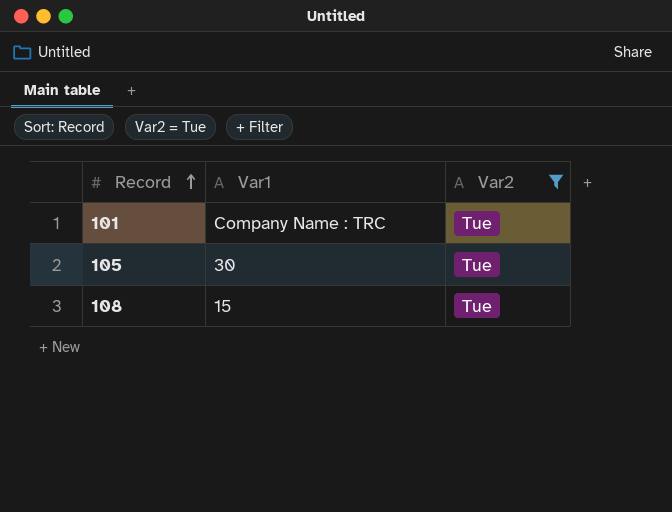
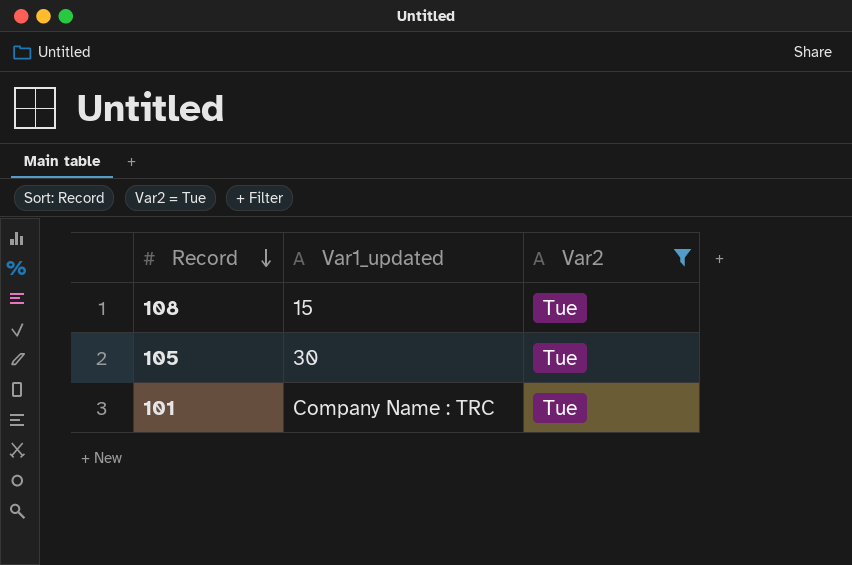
row order: Record ascending -> Record descending
column name: Var1 -> Var1_updated

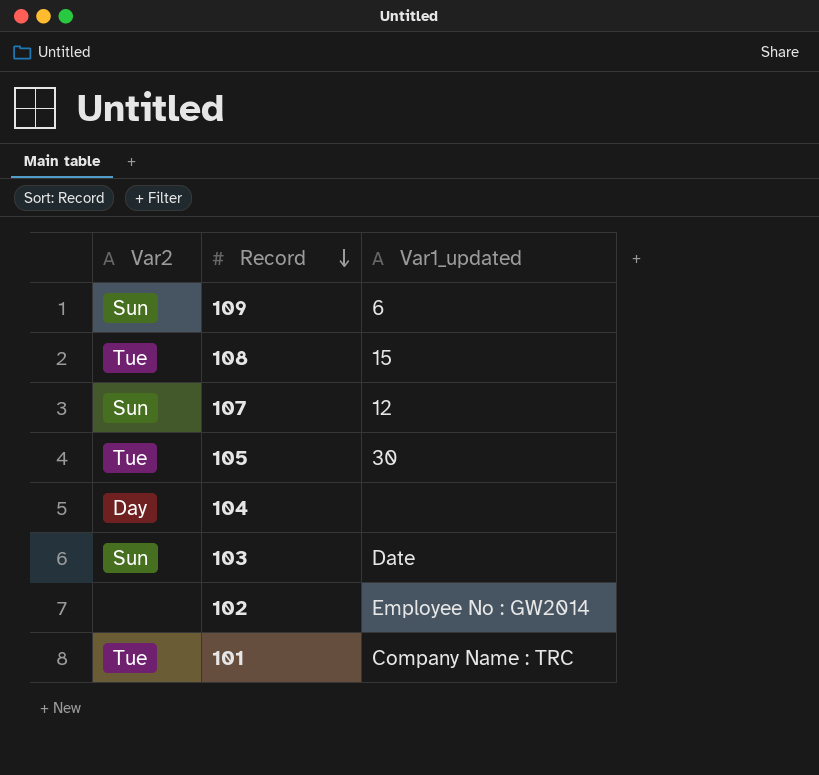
filter: Var2 = Tue -> none
column Var2 | position: 3 -> 1

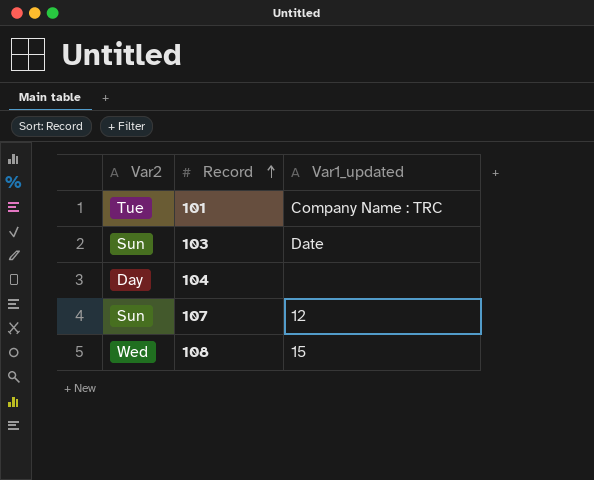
row order: Record descending -> Record ascending
row 109: Sun | 6 -> none
row 105: Tue | 30 -> none
row 102: none | Employee No : GW2014 -> none
108 | Var2: Tue -> Wed

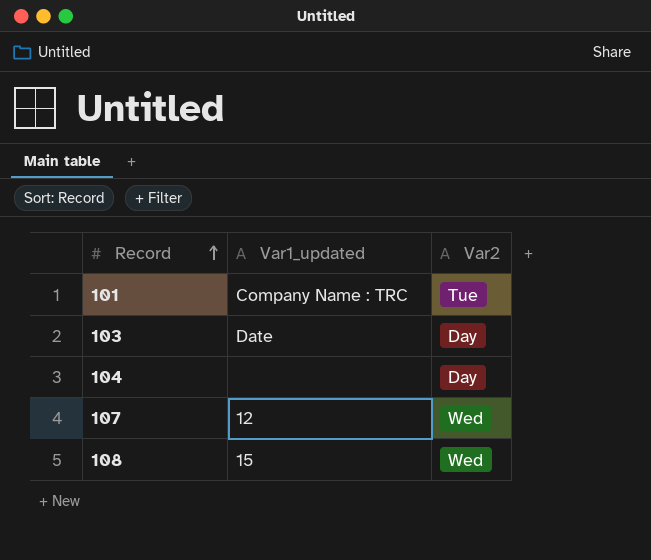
column Var2 | position: 1 -> 3
103 | Var2: Sun -> Day
107 | Var2: Sun -> Wed

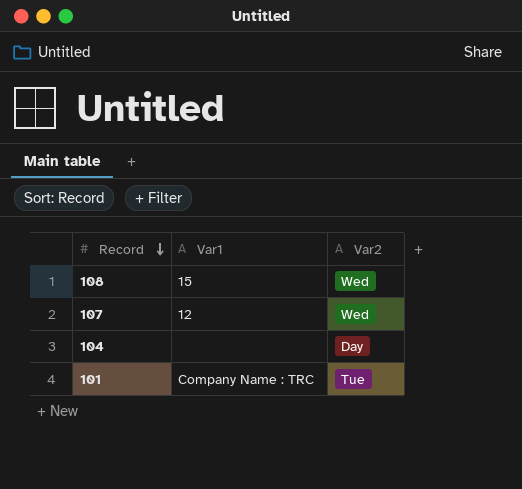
row order: Record ascending -> Record descending
column name: Var1_updated -> Var1
row 103: Date | Day -> none

